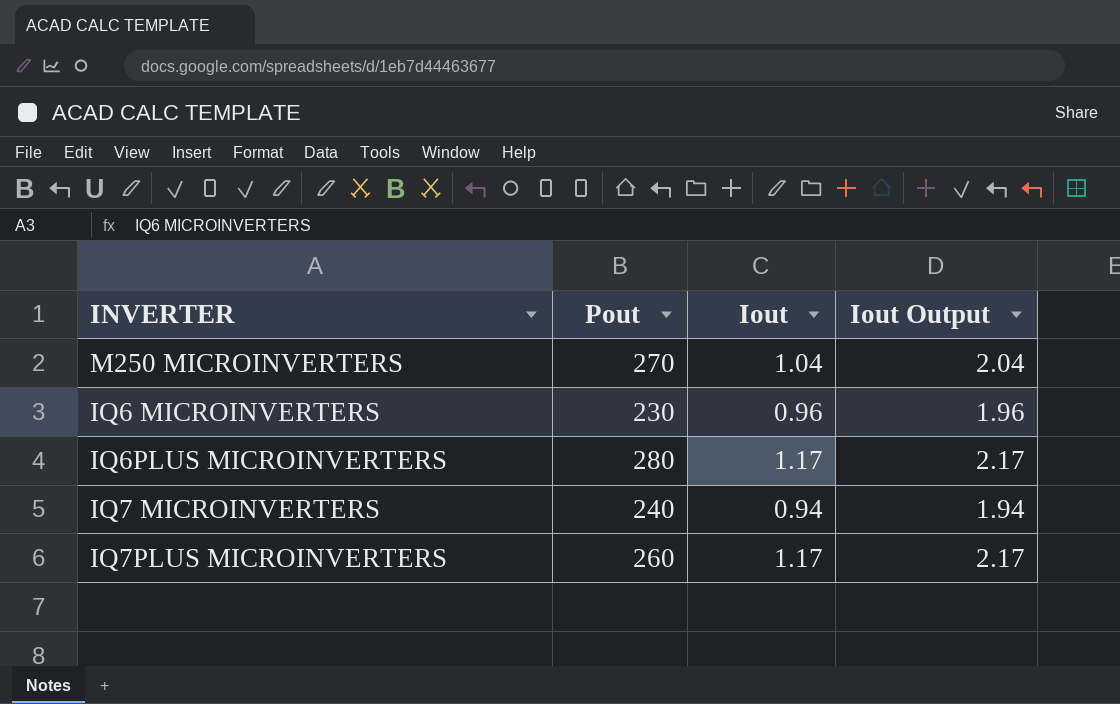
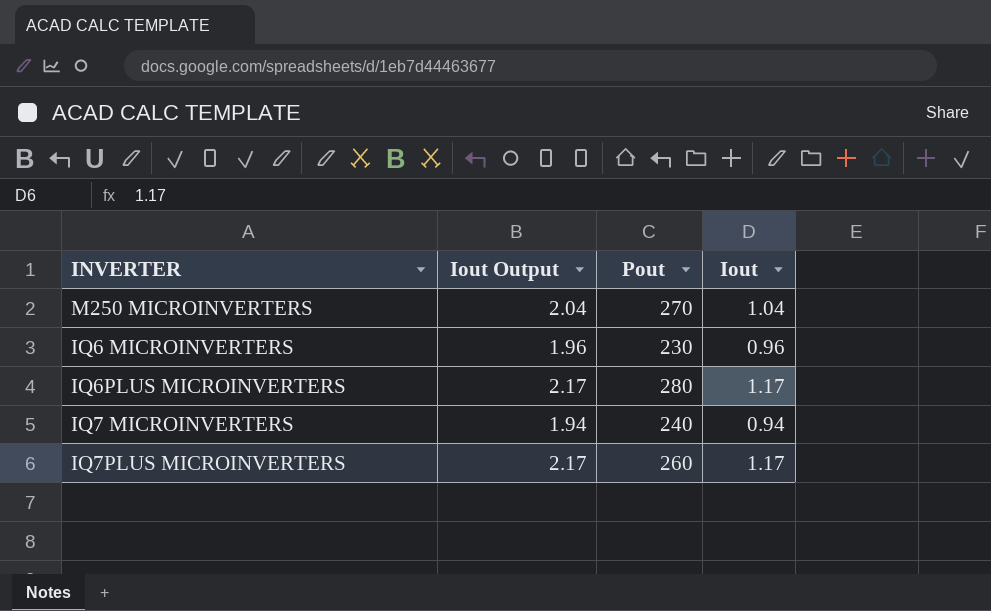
column Iout Output | position: 4 -> 2

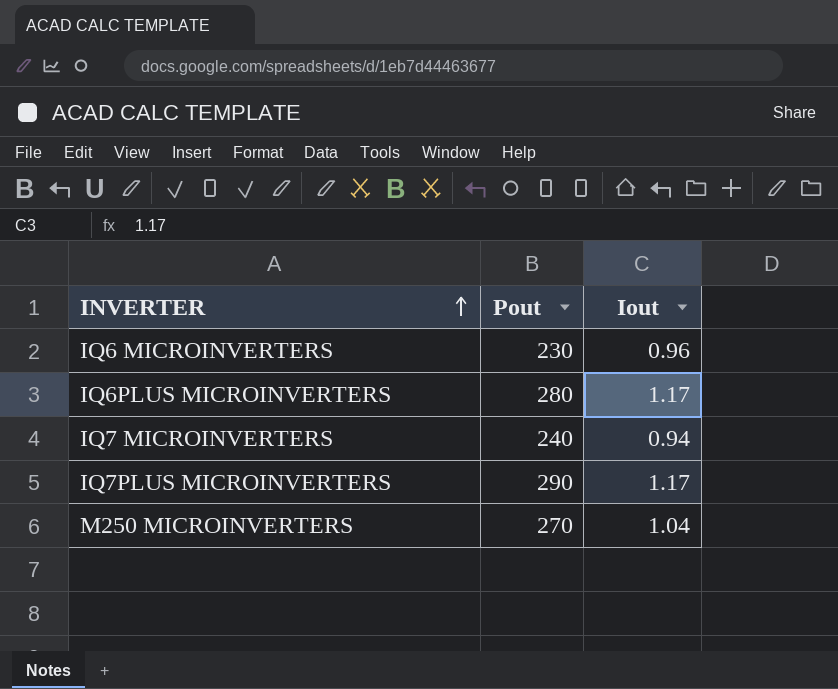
row order: none -> INVERTER ascending
column Iout Output | formula: [Iout] + 1 -> none
IQ7PLUS MICROINVERTERS | Pout: 260 -> 290

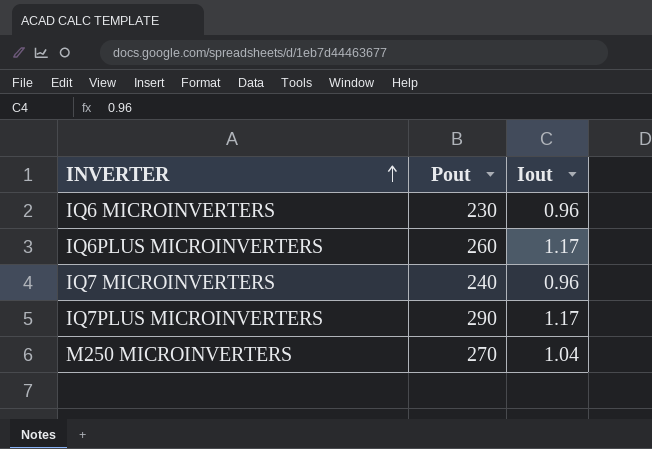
IQ6PLUS MICROINVERTERS | Pout: 280 -> 260
IQ7 MICROINVERTERS | Iout: 0.94 -> 0.96

